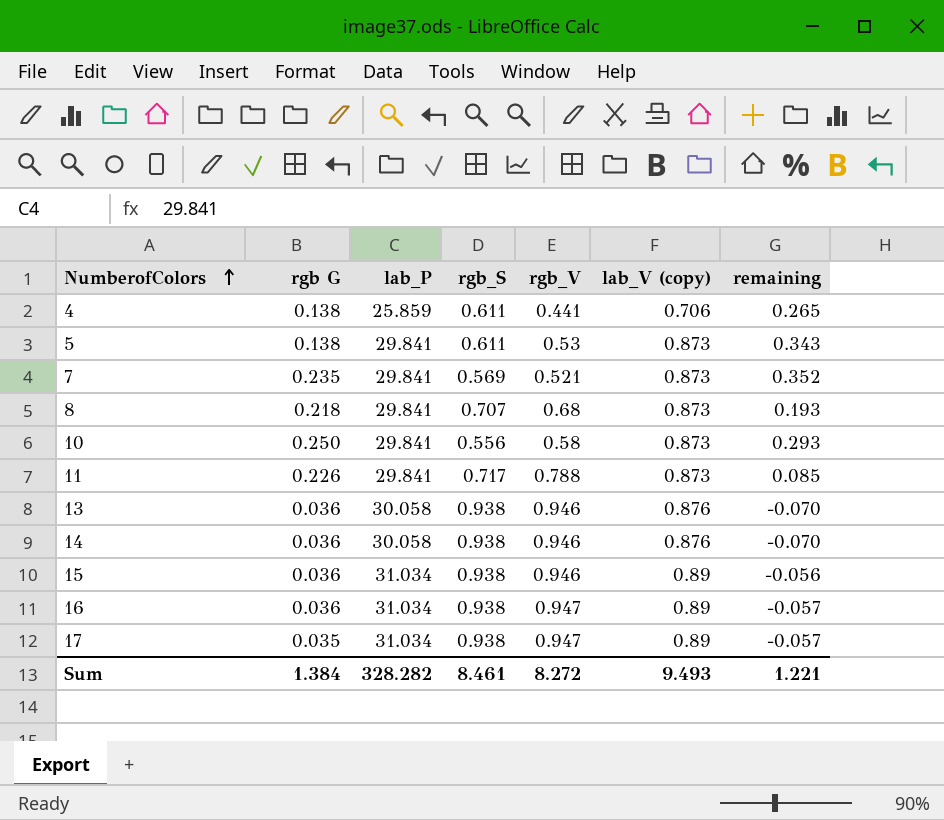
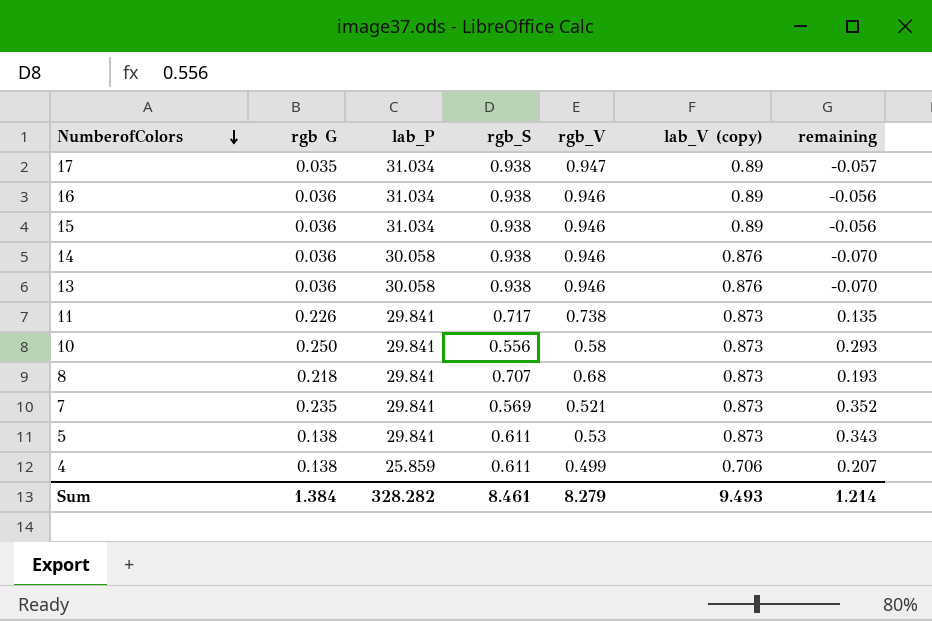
row order: NumberofColors ascending -> NumberofColors descending
16 | rgb_V: 0.947 -> 0.946
16 | remaining: -0.057 -> -0.056
11 | rgb_V: 0.788 -> 0.738
11 | remaining: 0.085 -> 0.135
4 | rgb_V: 0.441 -> 0.499
4 | remaining: 0.265 -> 0.207
Sum | rgb_V: 8.272 -> 8.279
Sum | remaining: 1.221 -> 1.214

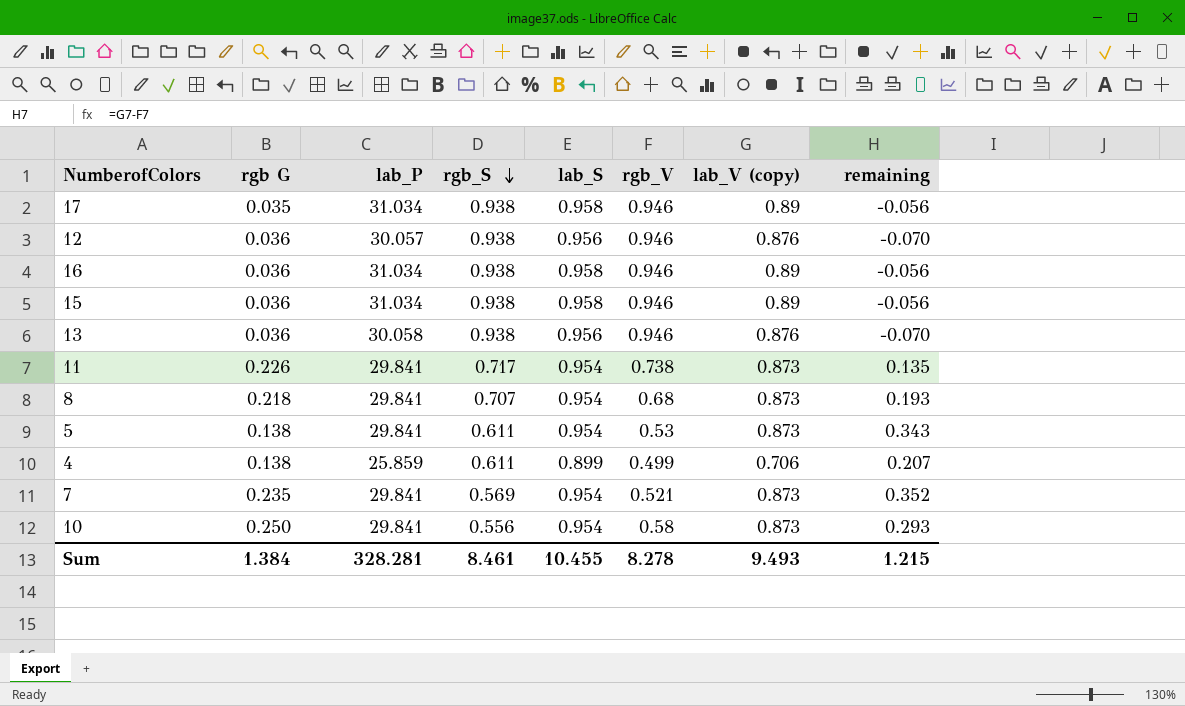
row order: NumberofColors descending -> rgb_S descending
column lab_S | position: none -> 5
row 14: 0.036 | 30.058 | 0.938 | 0.946 | 0.876 | -0.070 -> none
17 | rgb_V: 0.947 -> 0.946
17 | remaining: -0.057 -> -0.056
row 12: none -> 0.036 | 30.057 | 0.938 | 0.956 | 0.946 | 0.876 | -0.070
Sum | lab_P: 328.282 -> 328.281
Sum | rgb_V: 8.279 -> 8.278
Sum | remaining: 1.214 -> 1.215

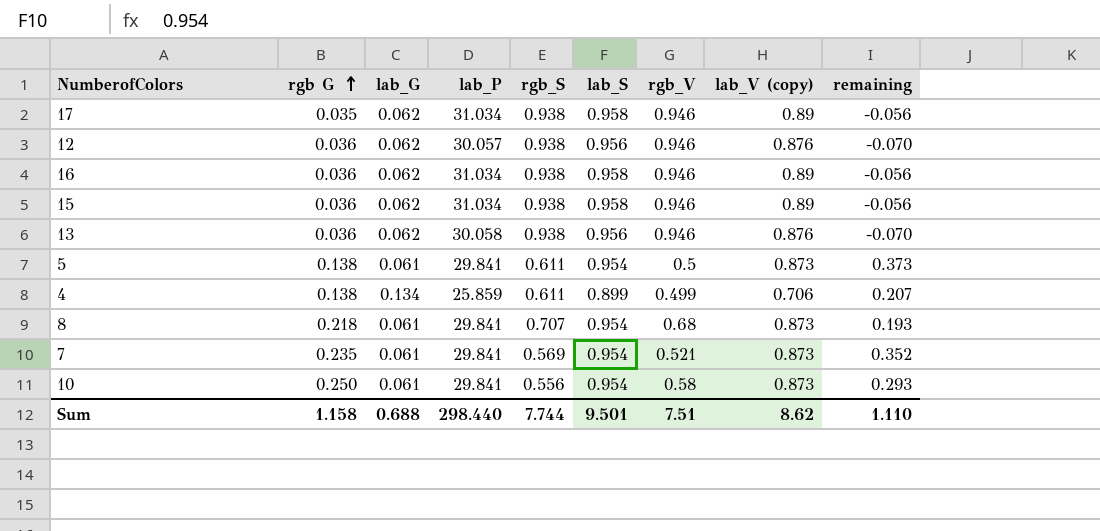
row order: rgb_S descending -> rgb G ascending
column lab_G | position: none -> 3
row 11: 0.226 | 29.841 | 0.717 | 0.954 | 0.738 | 0.873 | 0.135 -> none
5 | rgb_V: 0.53 -> 0.5
5 | remaining: 0.343 -> 0.373
Sum | rgb G: 1.384 -> 1.158
Sum | lab_P: 328.281 -> 298.440
Sum | rgb_S: 8.461 -> 7.744
Sum | lab_S: 10.455 -> 9.501
Sum | rgb_V: 8.278 -> 7.51
Sum | lab_V (copy): 9.493 -> 8.62
Sum | remaining: 1.215 -> 1.110

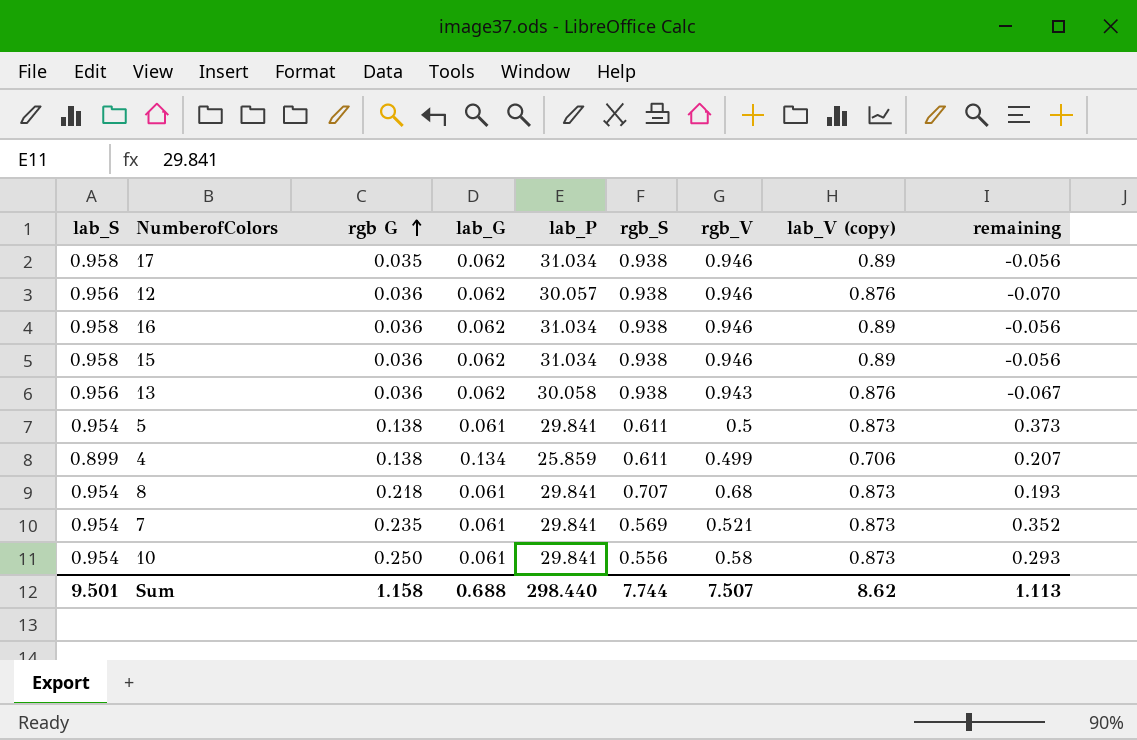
column lab_S | position: 6 -> 1
13 | rgb_V: 0.946 -> 0.943
13 | remaining: -0.070 -> -0.067
Sum | rgb_V: 7.51 -> 7.507
Sum | remaining: 1.110 -> 1.113

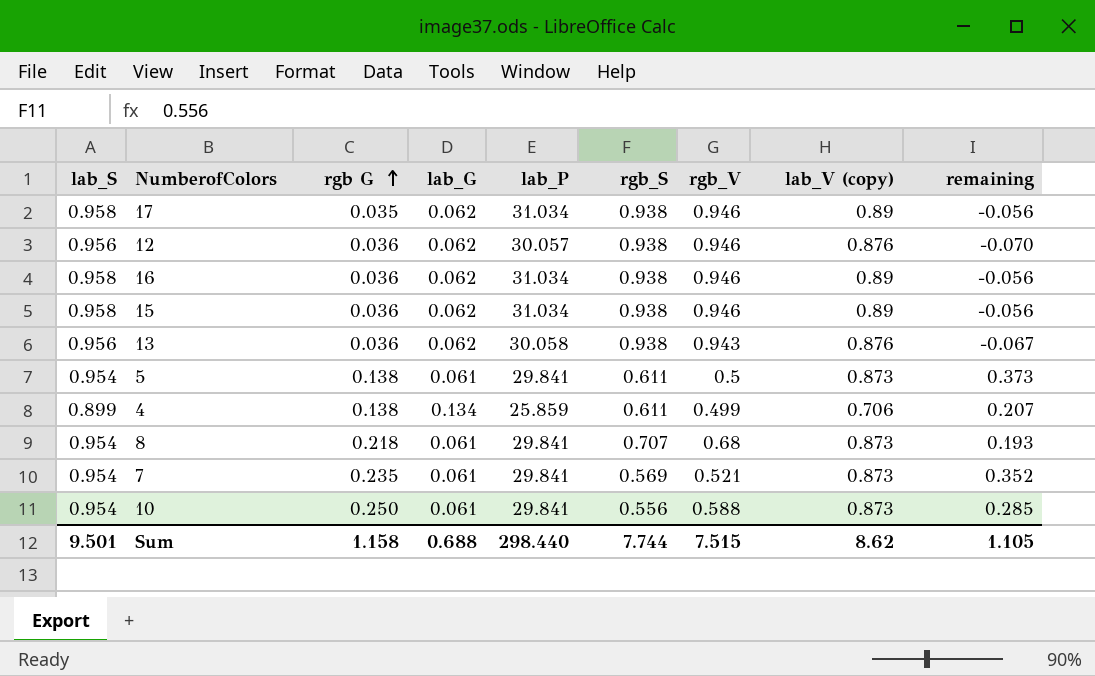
10 | rgb_V: 0.58 -> 0.588
10 | remaining: 0.293 -> 0.285
Sum | rgb_V: 7.507 -> 7.515
Sum | remaining: 1.113 -> 1.105

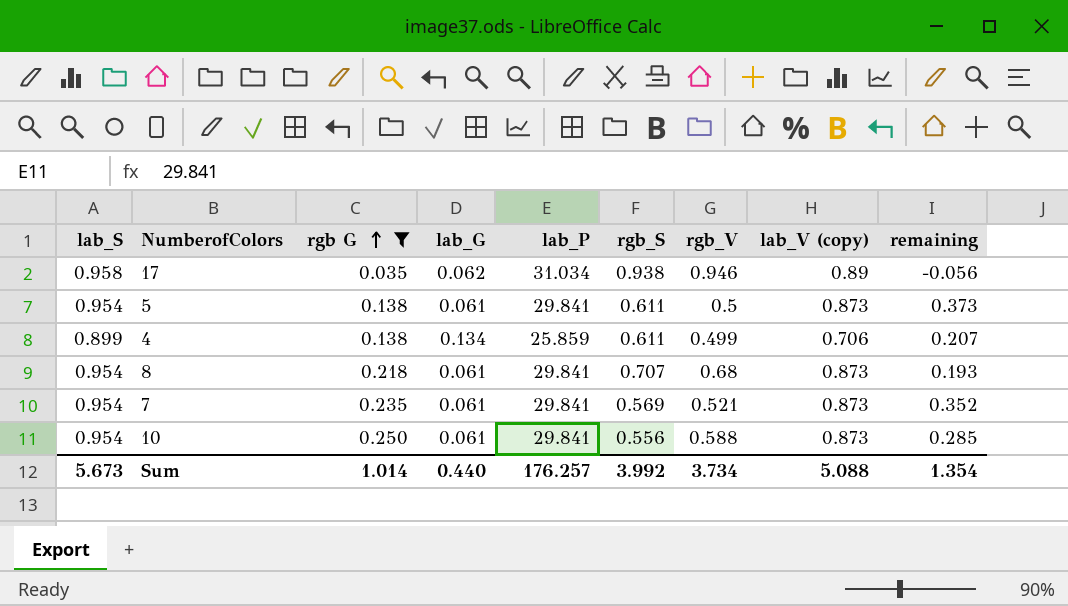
filter: none -> rgb G != 0.036
Sum | lab_S: 9.501 -> 5.673
Sum | rgb G: 1.158 -> 1.014
Sum | lab_G: 0.688 -> 0.440
Sum | lab_P: 298.440 -> 176.257
Sum | rgb_S: 7.744 -> 3.992
Sum | rgb_V: 7.515 -> 3.734
Sum | lab_V (copy): 8.62 -> 5.088
Sum | remaining: 1.105 -> 1.354

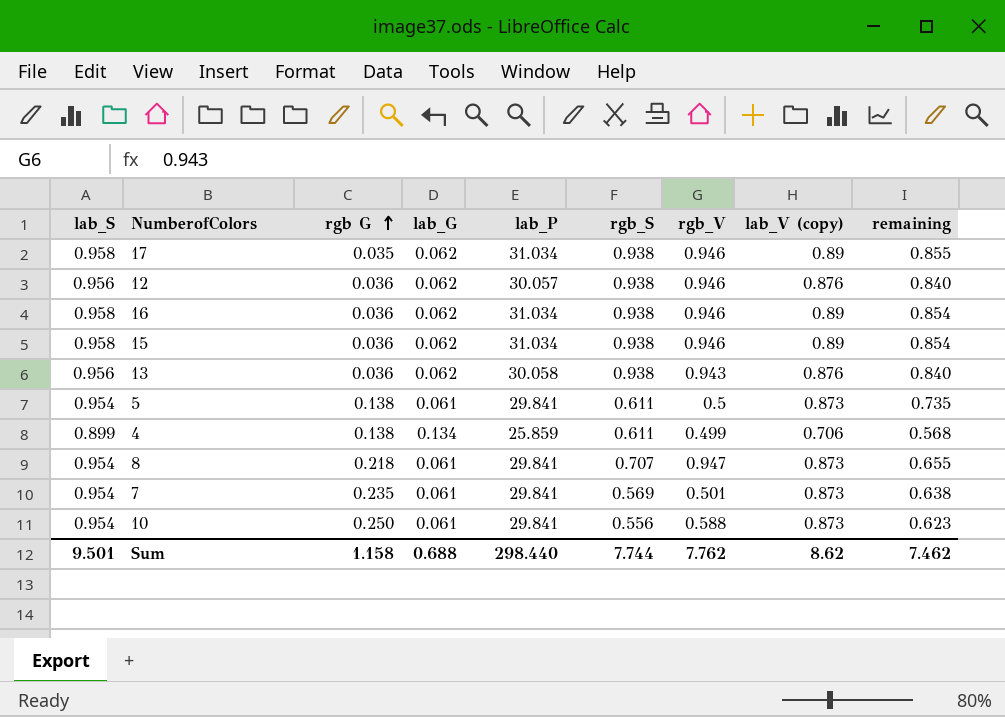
filter: rgb G != 0.036 -> none
column remaining | formula: [lab_V (copy)] - [rgb_V] -> [lab_V (copy)] - [rgb G]
8 | rgb_V: 0.68 -> 0.947
7 | rgb_V: 0.521 -> 0.501
Sum | lab_S: 5.673 -> 9.501
Sum | rgb G: 1.014 -> 1.158
Sum | lab_G: 0.440 -> 0.688
Sum | lab_P: 176.257 -> 298.440
Sum | rgb_S: 3.992 -> 7.744
Sum | rgb_V: 3.734 -> 7.762
Sum | lab_V (copy): 5.088 -> 8.62
Sum | remaining: 1.354 -> 7.462

